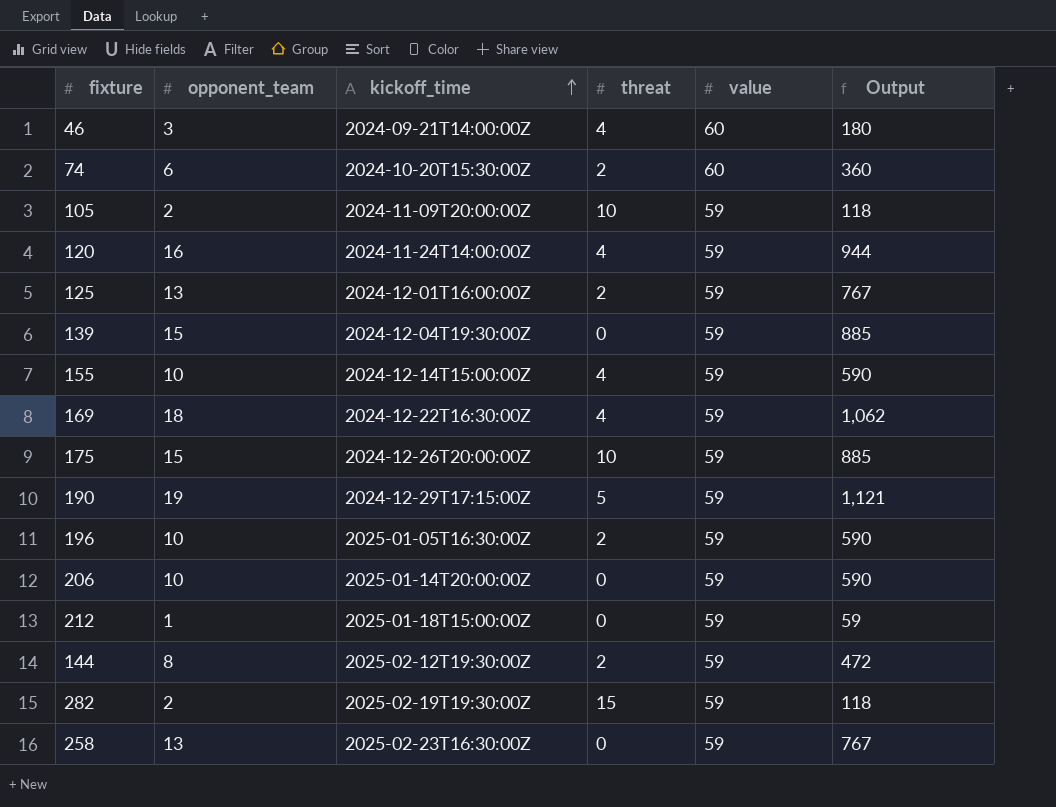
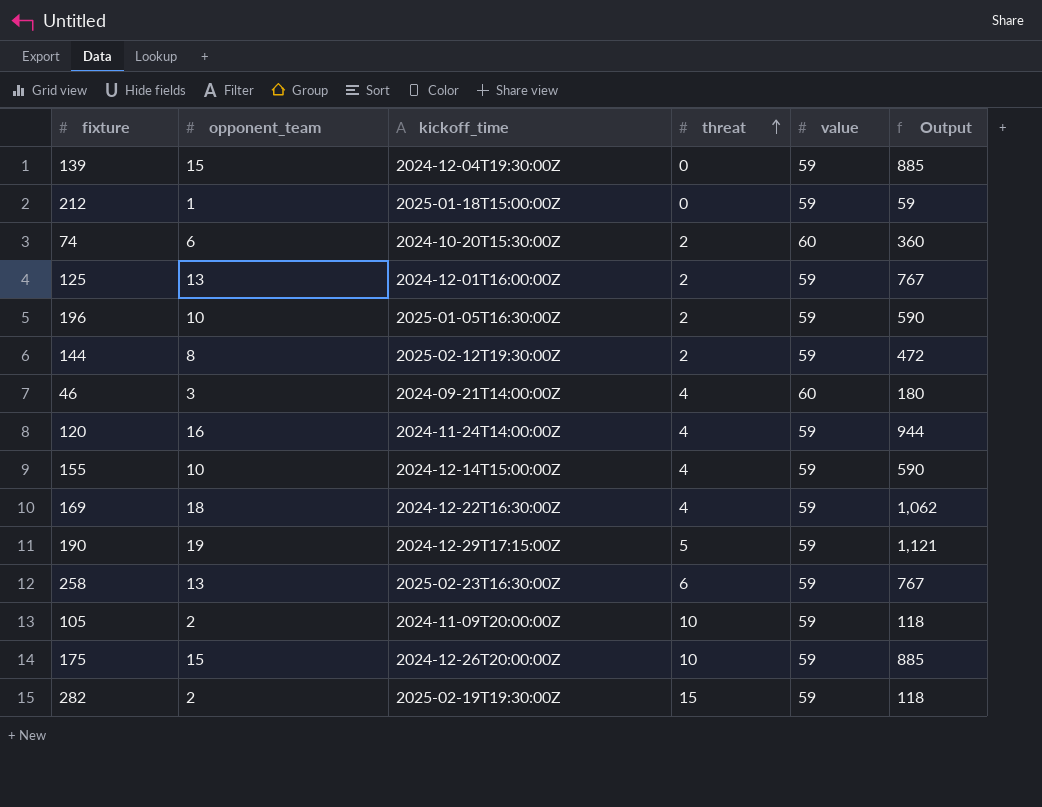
row order: kickoff_time ascending -> threat ascending
row 206: 10 | 2025-01-14T20:00:00Z | 0 | 59 | 590 -> none
258 | threat: 0 -> 6

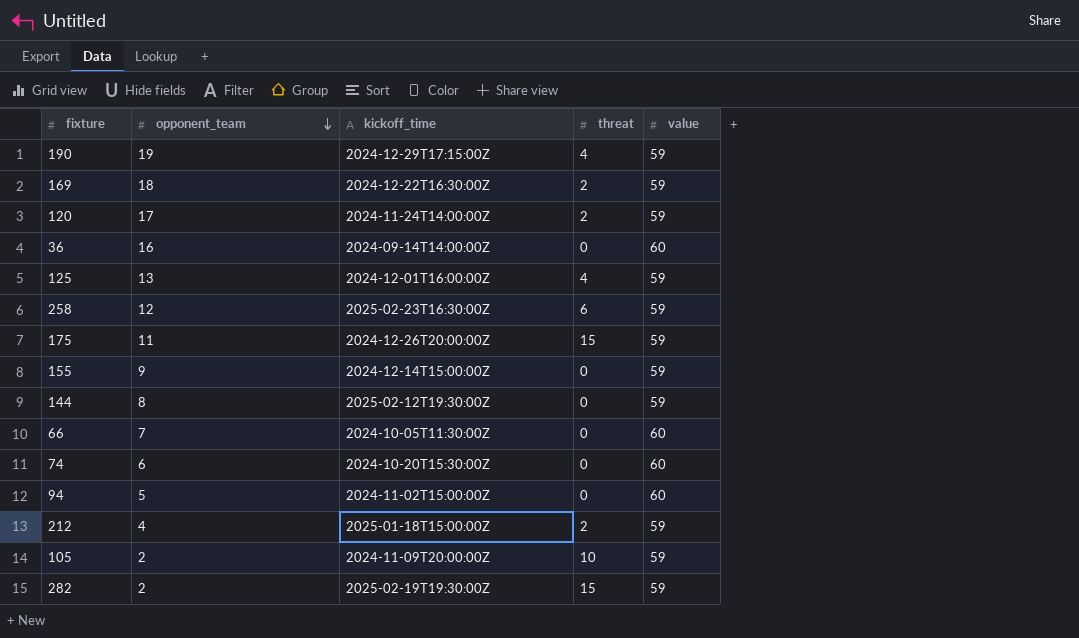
row order: threat ascending -> opponent_team descending
column Output | formula: [opponent_team] * [value] -> none
row 139: 15 | 2024-12-04T19:30:00Z | 0 | 59 | 885 -> none
row 196: 10 | 2025-01-05T16:30:00Z | 2 | 59 | 590 -> none
row 46: 3 | 2024-09-21T14:00:00Z | 4 | 60 | 180 -> none
190 | threat: 5 -> 4
169 | threat: 4 -> 2
120 | opponent_team: 16 -> 17
120 | threat: 4 -> 2
row 36: none -> 16 | 2024-09-14T14:00:00Z | 0 | 60
125 | threat: 2 -> 4
258 | opponent_team: 13 -> 12
175 | opponent_team: 15 -> 11
175 | threat: 10 -> 15
155 | opponent_team: 10 -> 9
155 | threat: 4 -> 0
144 | threat: 2 -> 0
row 66: none -> 7 | 2024-10-05T11:30:00Z | 0 | 60
74 | threat: 2 -> 0
row 94: none -> 5 | 2024-11-02T15:00:00Z | 0 | 60
212 | opponent_team: 1 -> 4
212 | threat: 0 -> 2

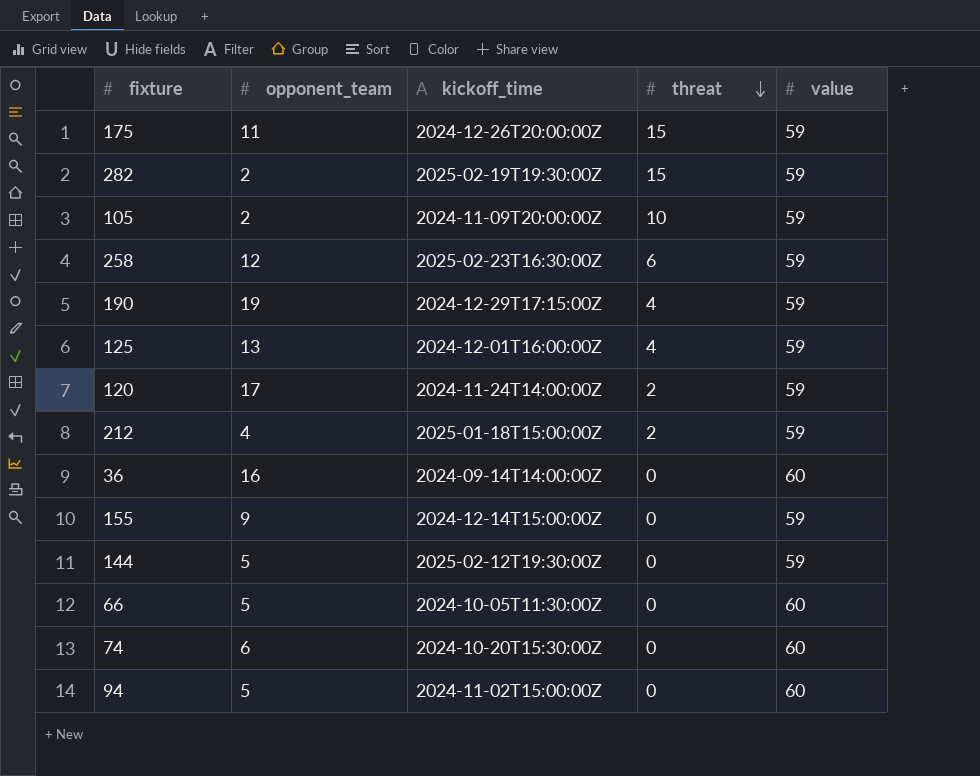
row order: opponent_team descending -> threat descending
row 169: 18 | 2024-12-22T16:30:00Z | 2 | 59 -> none
144 | opponent_team: 8 -> 5
66 | opponent_team: 7 -> 5

